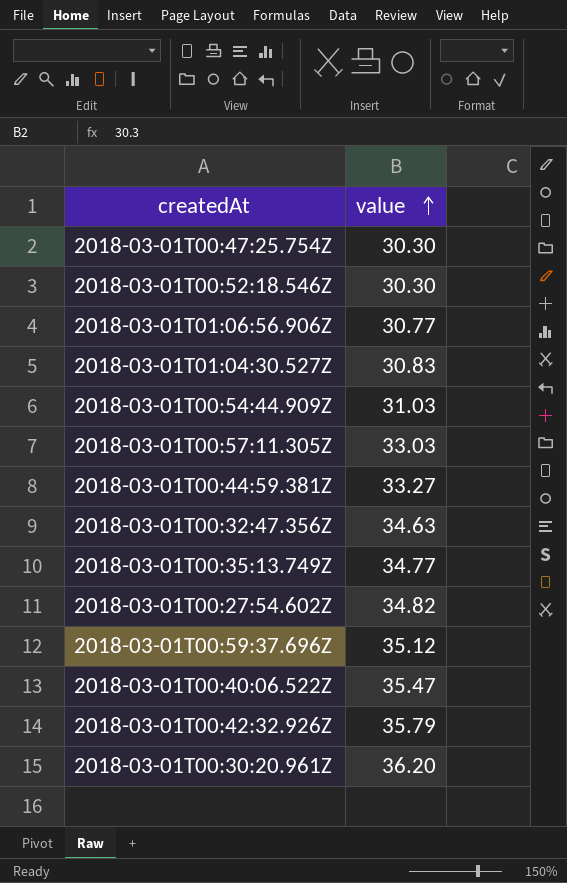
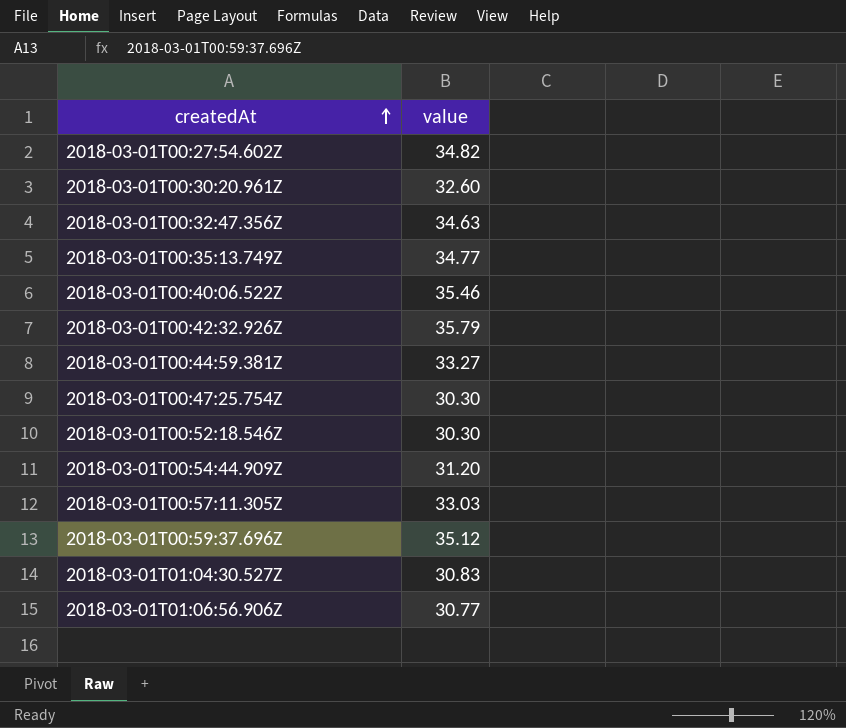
row order: value ascending -> createdAt ascending
2018-03-01T00:30:20.961Z | value: 36.20 -> 32.60
2018-03-01T00:40:06.522Z | value: 35.47 -> 35.46
2018-03-01T00:54:44.909Z | value: 31.03 -> 31.20

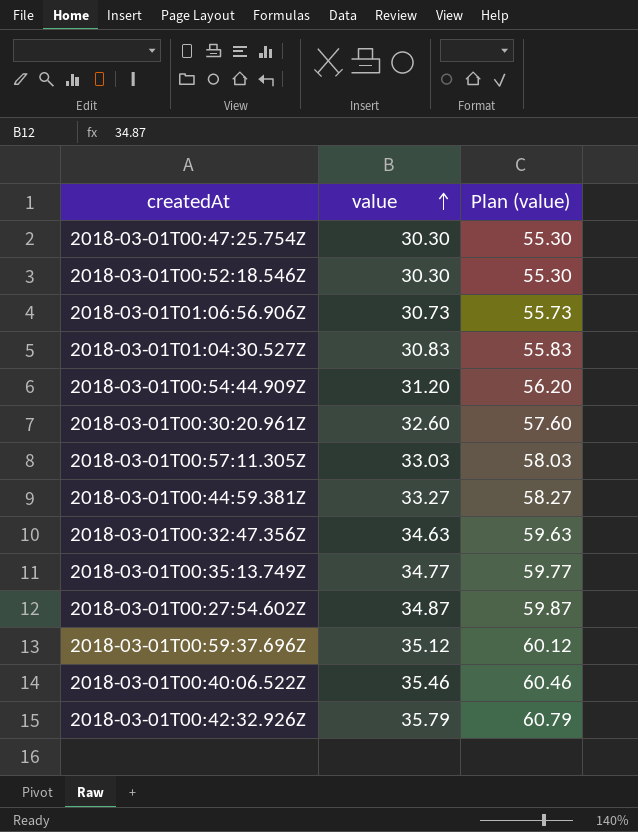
row order: createdAt ascending -> value ascending
column Plan (value) | formula: none -> [value] + 25
2018-03-01T01:06:56.906Z | value: 30.77 -> 30.73
2018-03-01T00:27:54.602Z | value: 34.82 -> 34.87

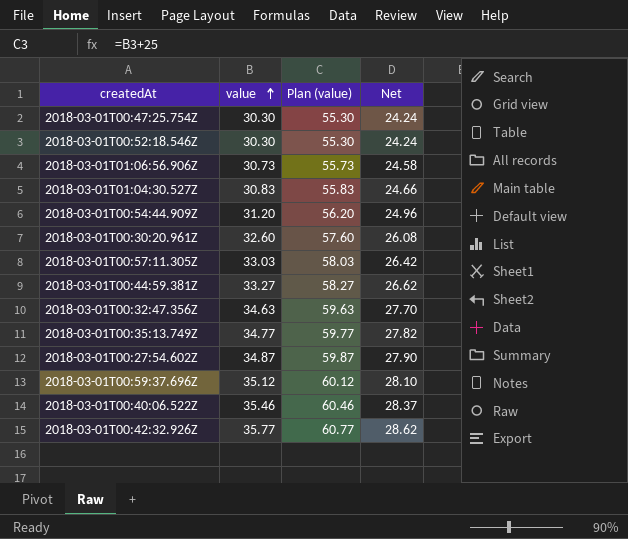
column Net | formula: none -> [value] * 0.8
2018-03-01T00:42:32.926Z | value: 35.79 -> 35.77
2018-03-01T00:42:32.926Z | Plan (value): 60.79 -> 60.77

